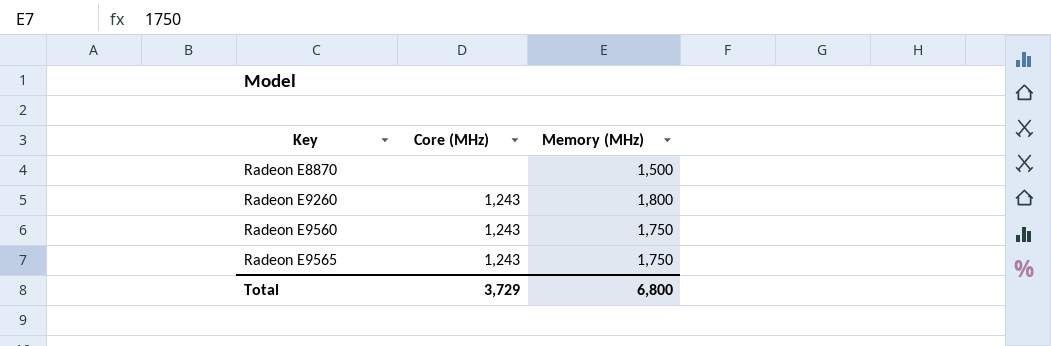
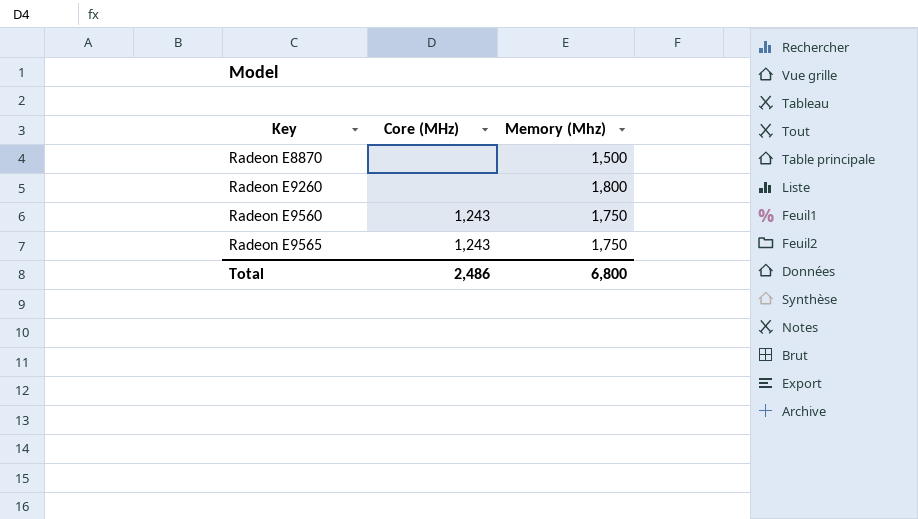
column name: Memory (MHz) -> Memory (Mhz)
Radeon E9260 | Core (MHz): 1,243 -> none
Total | Core (MHz): 3,729 -> 2,486

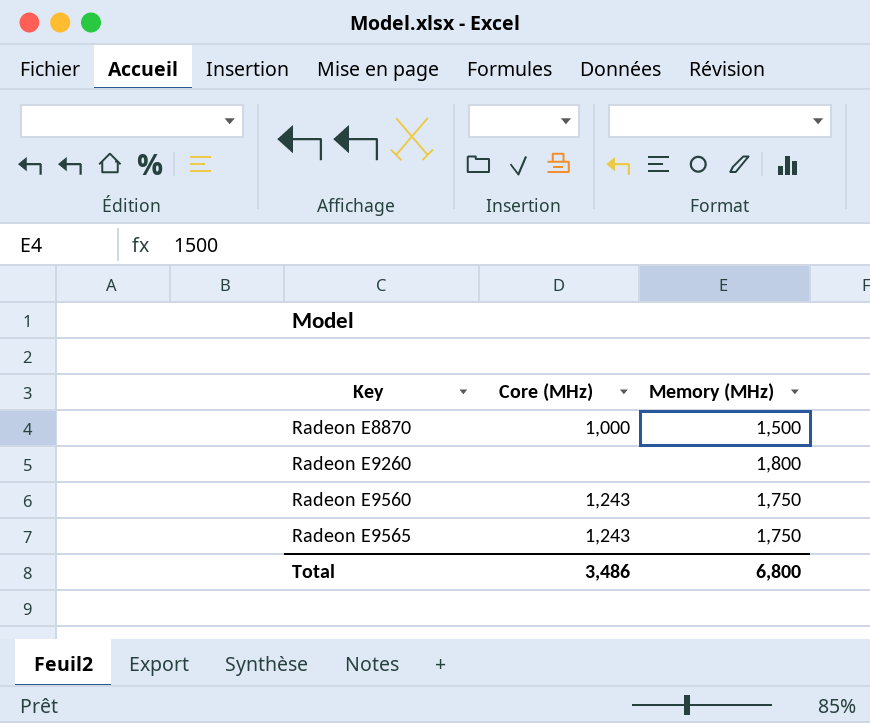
column name: Memory (Mhz) -> Memory (MHz)
Radeon E8870 | Core (MHz): none -> 1,000
Total | Core (MHz): 2,486 -> 3,486

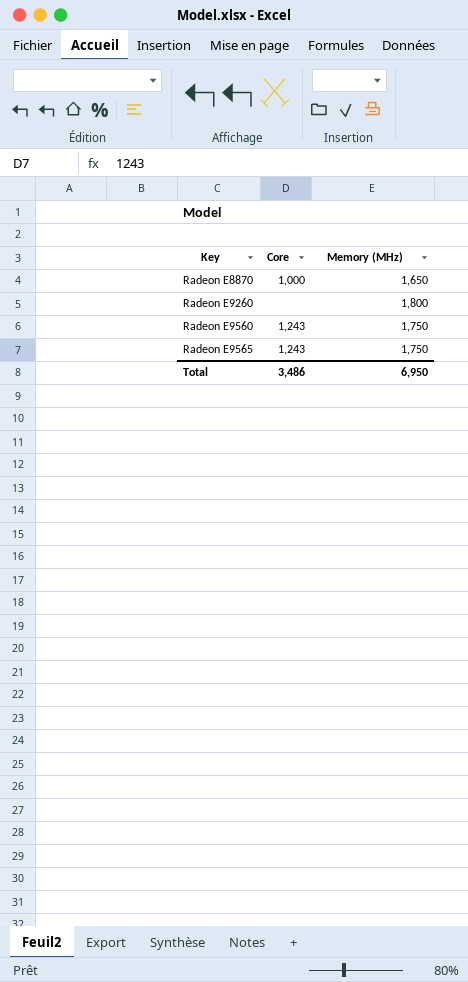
column name: Core (MHz) -> Core
Radeon E8870 | Memory (MHz): 1,500 -> 1,650
Total | Memory (MHz): 6,800 -> 6,950

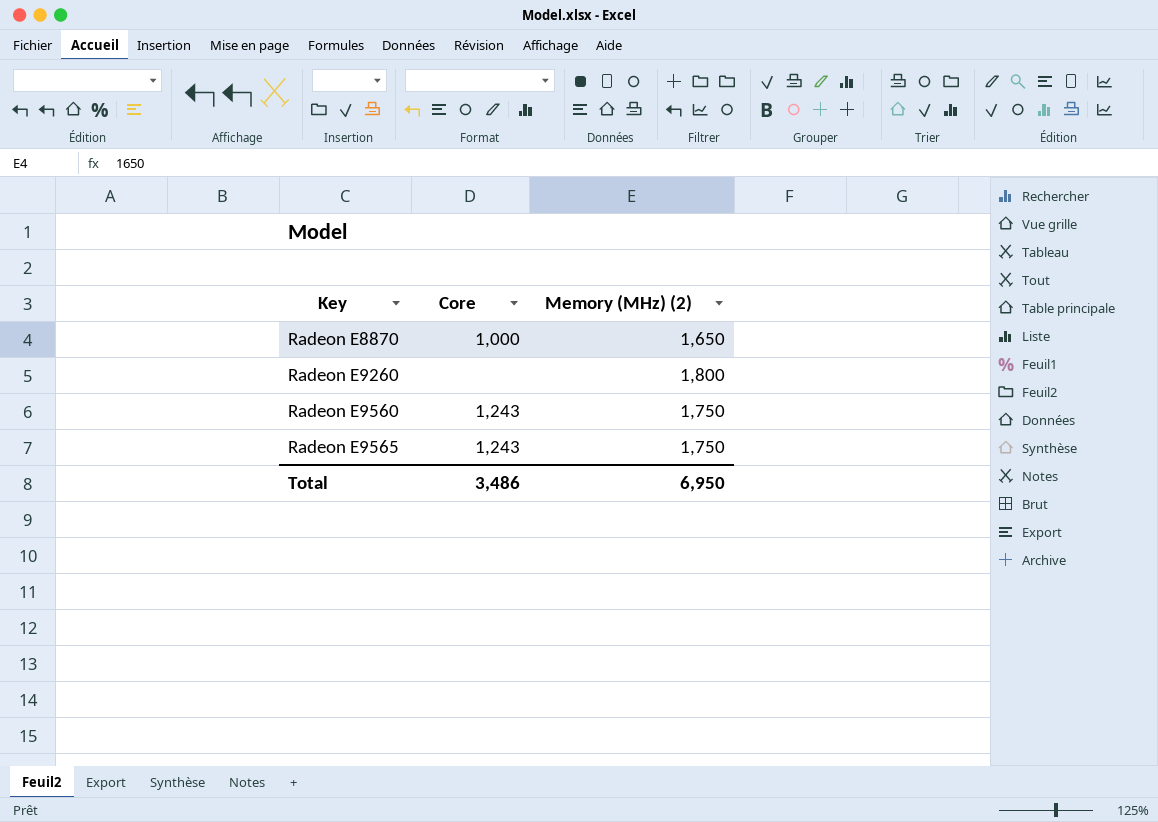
column name: Memory (MHz) -> Memory (MHz) (2)

